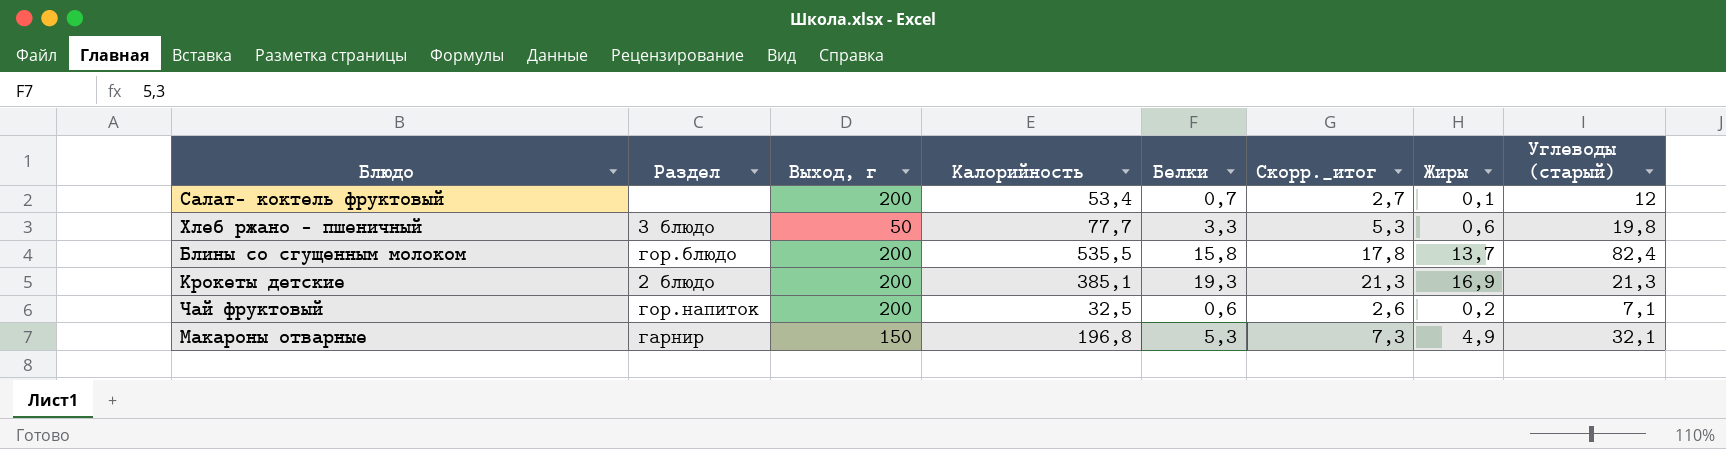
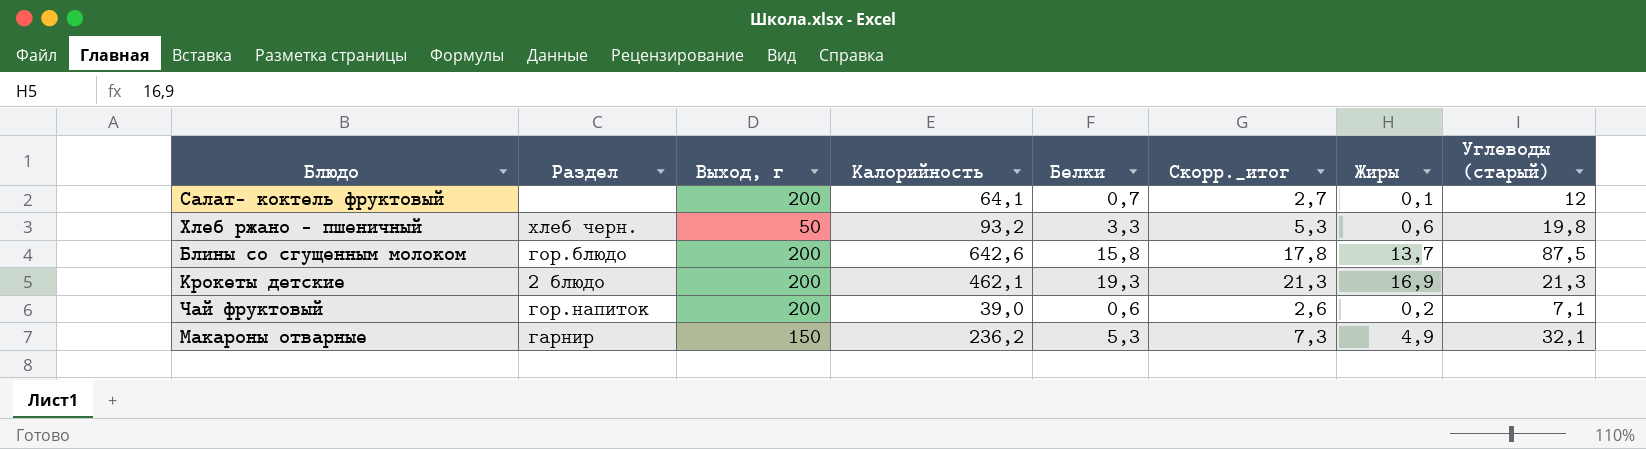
Салат- коктель фруктовый | Калорийность: 53,4 -> 64,1
Хлеб ржано - пшеничный | Раздел: 3 блюдо -> хлеб черн.
Хлеб ржано - пшеничный | Калорийность: 77,7 -> 93,2
Блины со сгущенным молоком | Калорийность: 535,5 -> 642,6
Блины со сгущенным молоком | Углеводы (старый): 82,4 -> 87,5
Крокеты детские | Калорийность: 385,1 -> 462,1
Чай фруктовый | Калорийность: 32,5 -> 39,0
Макароны отварные | Калорийность: 196,8 -> 236,2

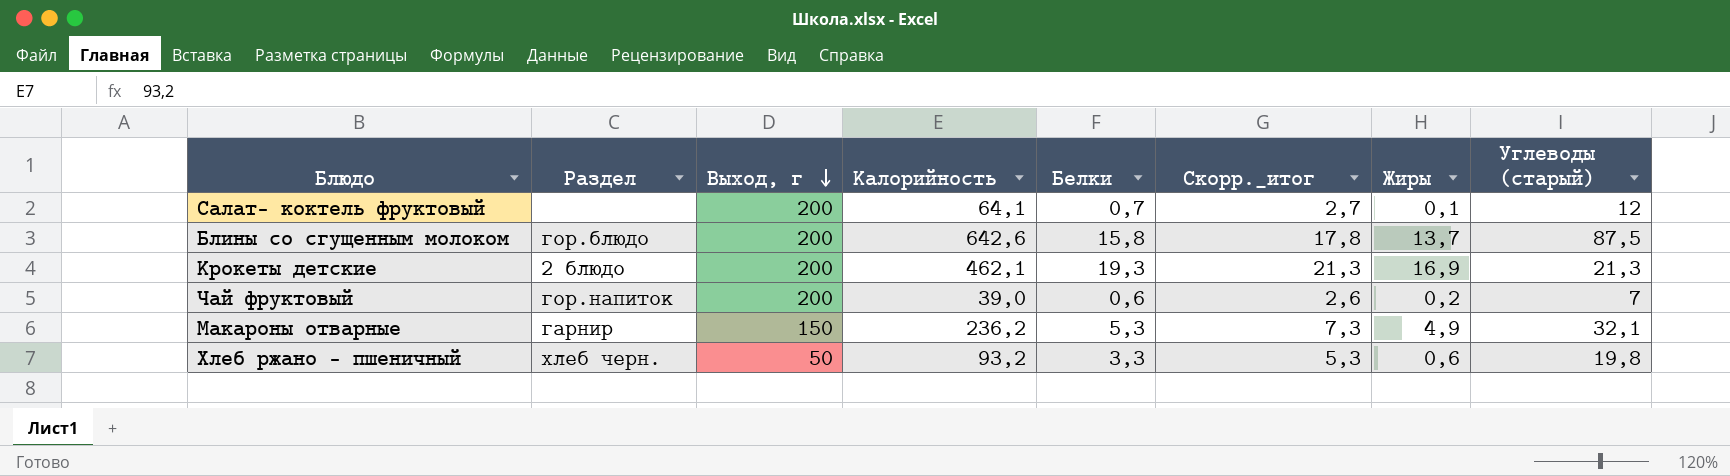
row order: none -> Выход, г descending
Чай фруктовый | Углеводы (старый): 7,1 -> 7

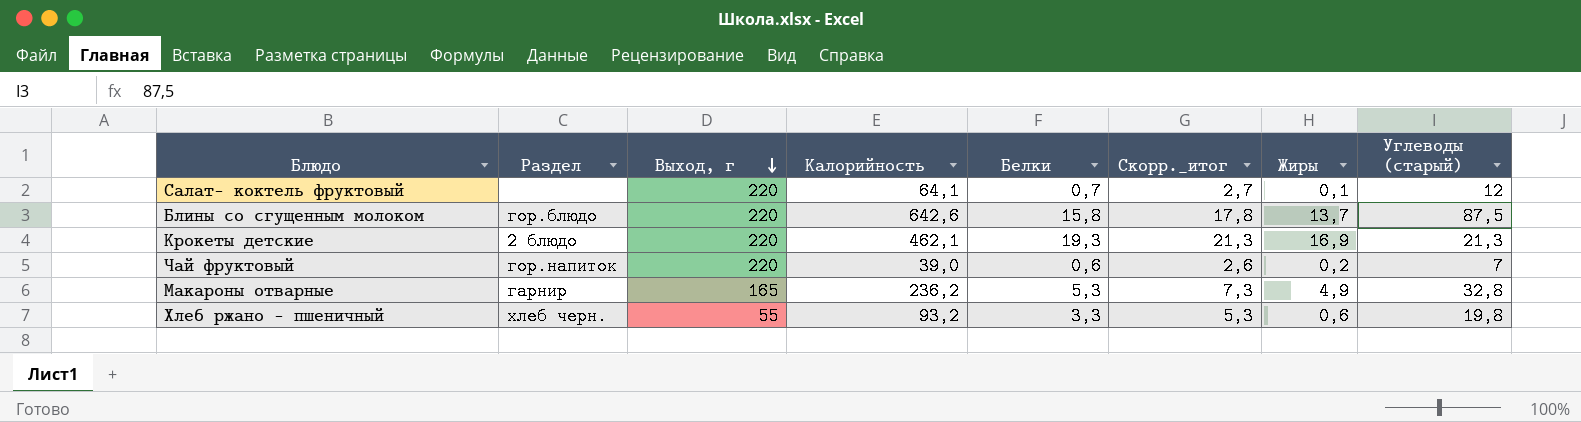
Салат- коктель фруктовый | Выход, г: 200 -> 220
Блины со сгущенным молоком | Выход, г: 200 -> 220
Крокеты детские | Выход, г: 200 -> 220
Чай фруктовый | Выход, г: 200 -> 220
Макароны отварные | Выход, г: 150 -> 165
Макароны отварные | Углеводы (старый): 32,1 -> 32,8
Хлеб ржано - пшеничный | Выход, г: 50 -> 55

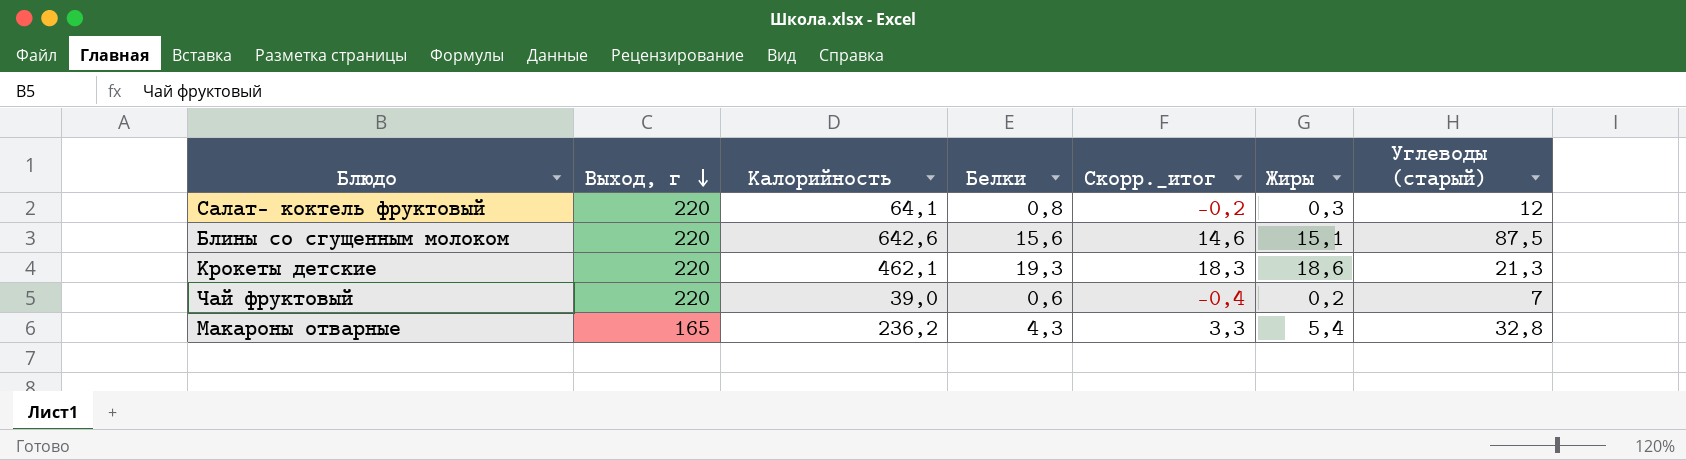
column Раздел | position: 2 -> none
column Скорр._итог | formula: [Белки] + 2 -> [Белки] - 1
row Хлеб ржано - пшеничный: хлеб черн. | 55 | 93,2 | 3,3 | 5,3 | 0,6 | 19,8 -> none
Салат- коктель фруктовый | Белки: 0,7 -> 0,8
Салат- коктель фруктовый | Жиры: 0,1 -> 0,3
Блины со сгущенным молоком | Белки: 15,8 -> 15,6
Блины со сгущенным молоком | Жиры: 13,7 -> 15,1
Крокеты детские | Жиры: 16,9 -> 18,6
Макароны отварные | Белки: 5,3 -> 4,3
Макароны отварные | Жиры: 4,9 -> 5,4

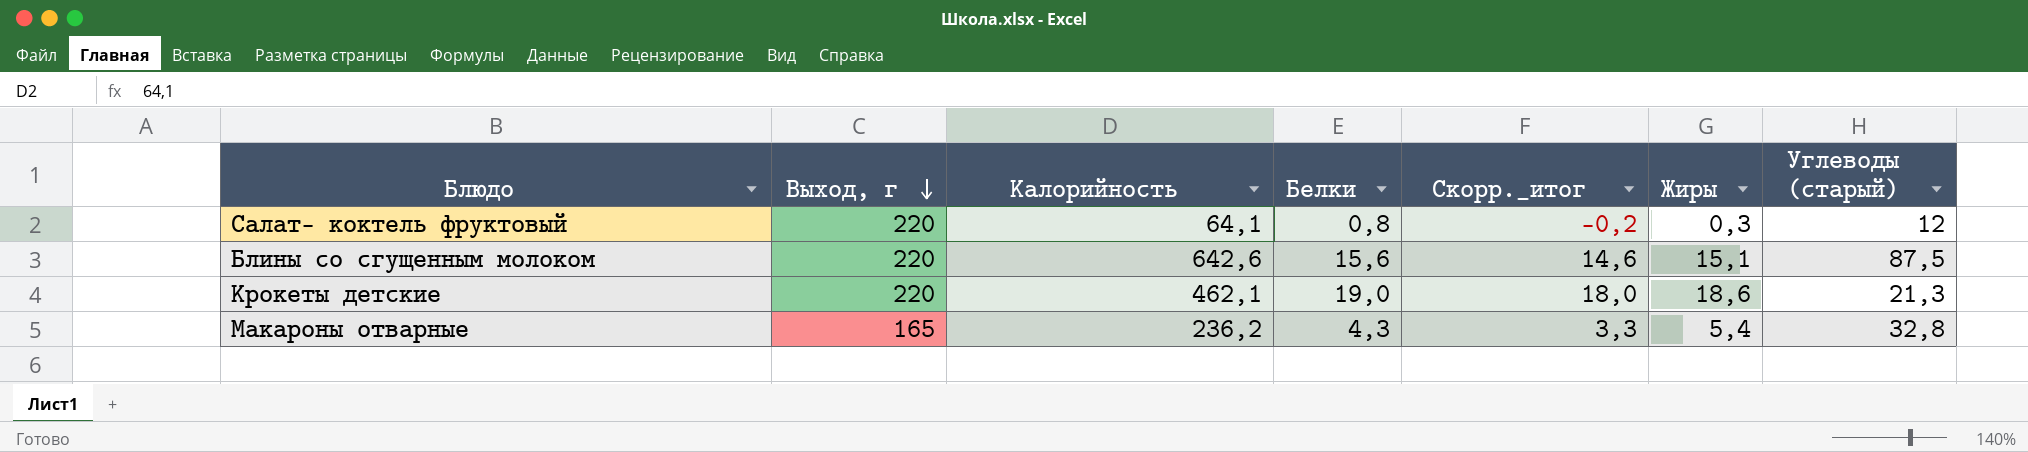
row Чай фруктовый: 220 | 39,0 | 0,6 | -0,4 | 0,2 | 7 -> none
Крокеты детские | Белки: 19,3 -> 19,0
Крокеты детские | Скорр._итог: 18,3 -> 18,0

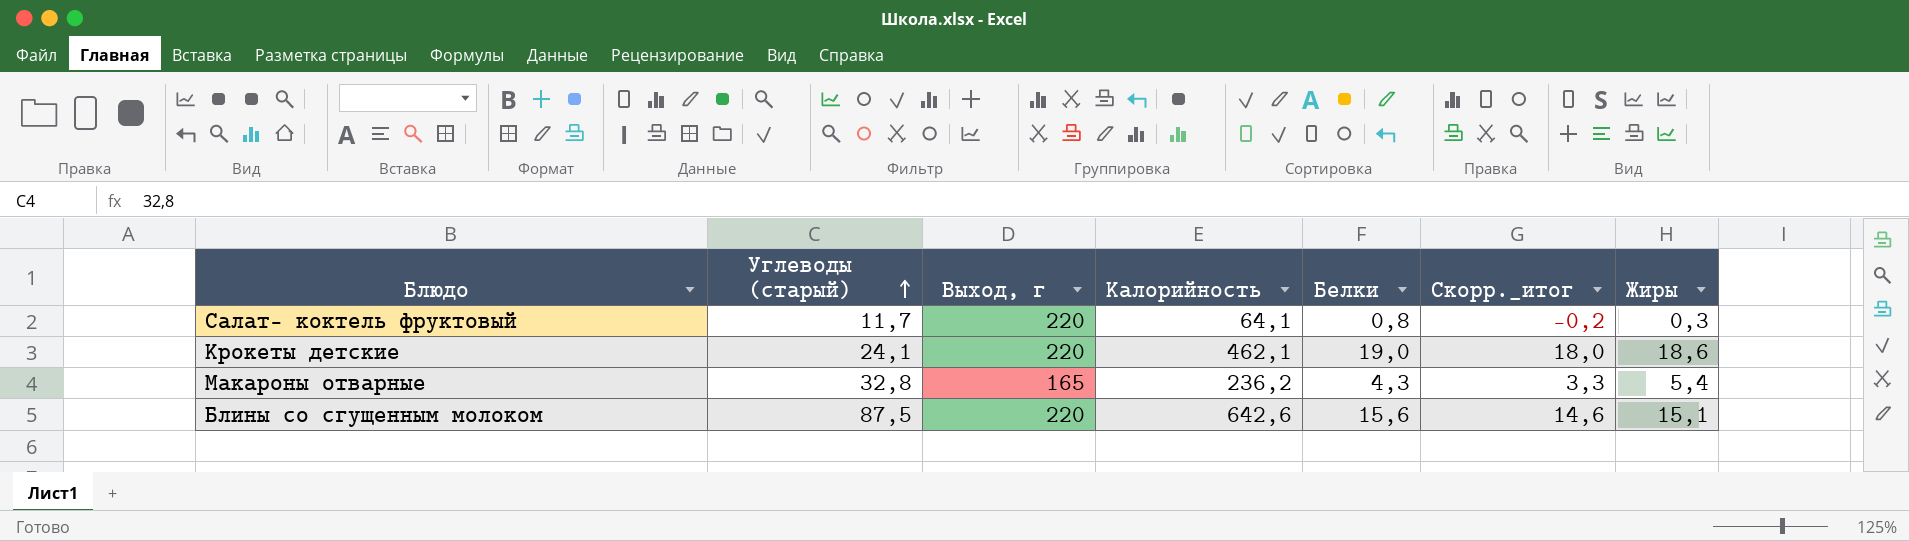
row order: Выход, г descending -> Углеводы (старый) ascending
column Углеводы (старый) | position: 7 -> 2
Салат- коктель фруктовый | Углеводы (старый): 12 -> 11,7
Крокеты детские | Углеводы (старый): 21,3 -> 24,1

